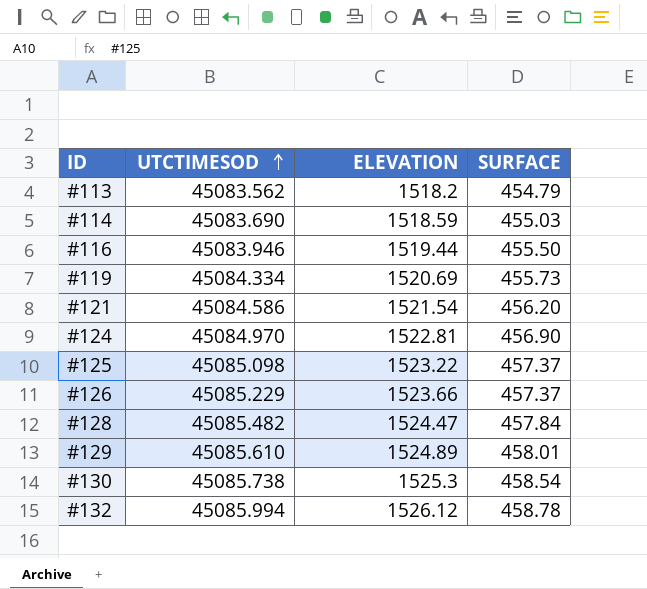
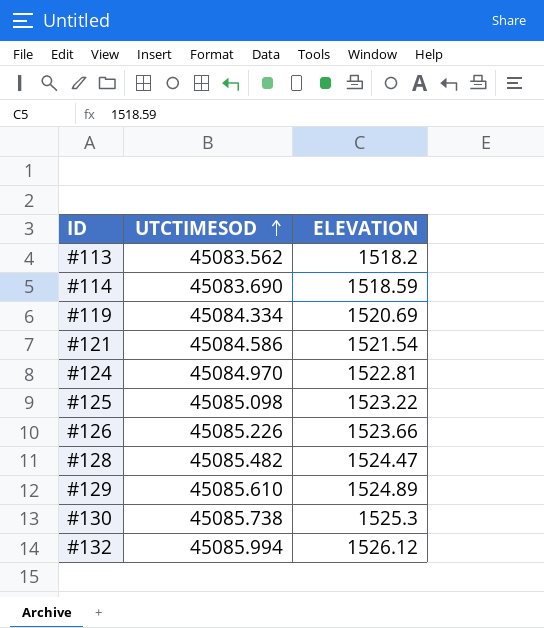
column SURFACE | position: 4 -> none
row #116: 45083.946 | 1519.44 | 455.50 -> none
#126 | UTCTIMESOD: 45085.229 -> 45085.226

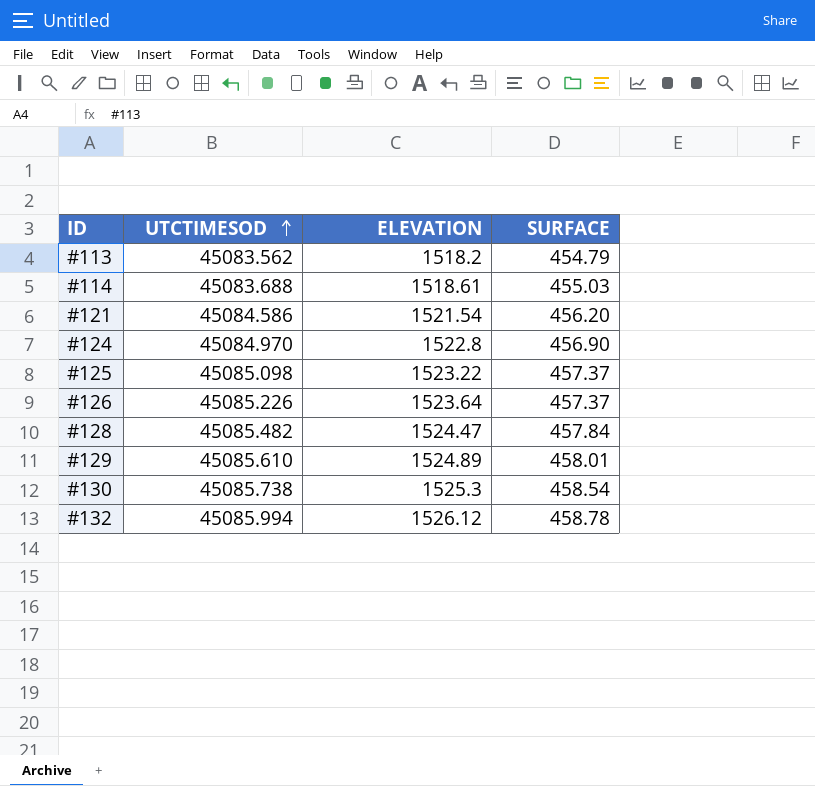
column SURFACE | position: none -> 4
row #119: 45084.334 | 1520.69 -> none
#114 | UTCTIMESOD: 45083.690 -> 45083.688
#114 | ELEVATION: 1518.59 -> 1518.61
#124 | ELEVATION: 1522.81 -> 1522.8
#126 | ELEVATION: 1523.66 -> 1523.64

